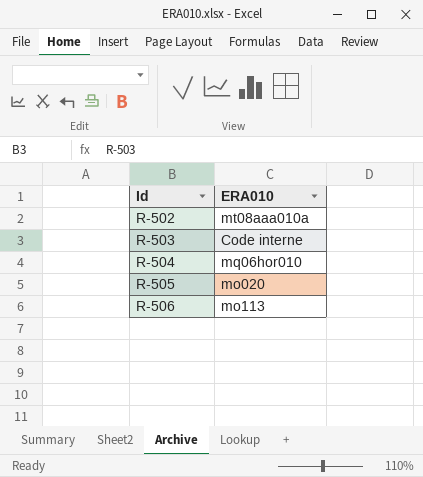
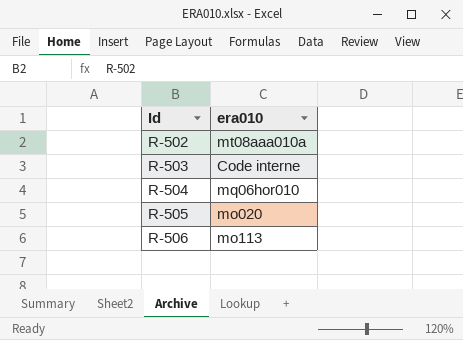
column name: ERA010 -> era010

